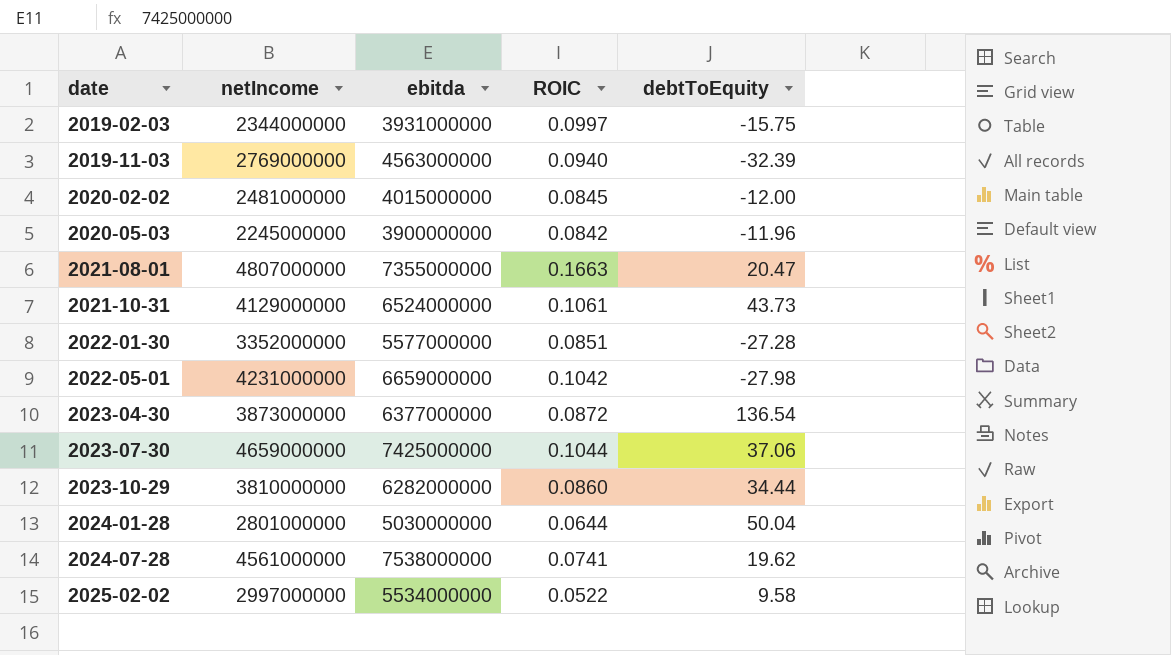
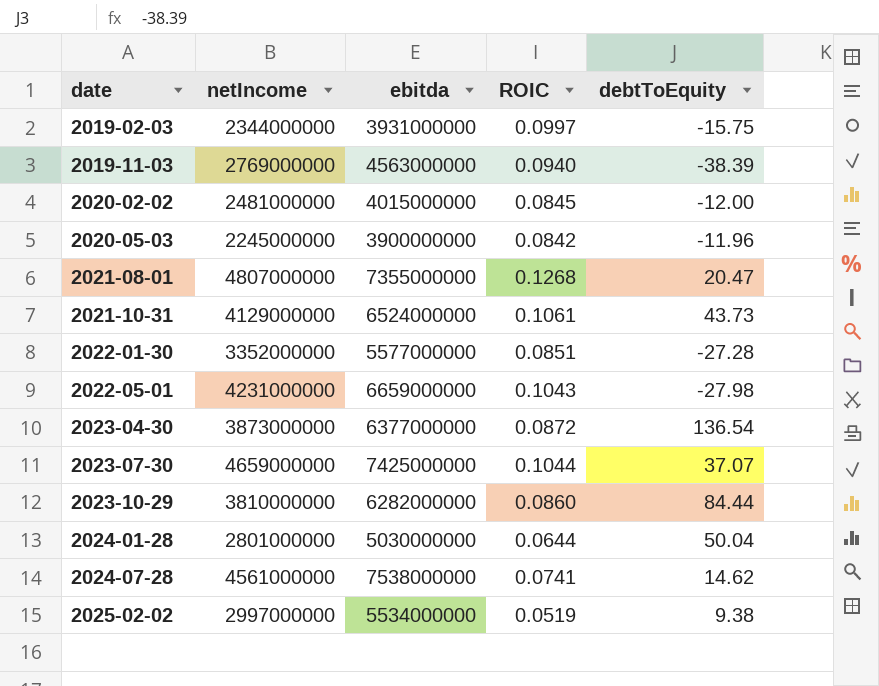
2019-11-03 | debtToEquity: -32.39 -> -38.39
2021-08-01 | ROIC: 0.1663 -> 0.1268
2022-05-01 | ROIC: 0.1042 -> 0.1043
2023-07-30 | debtToEquity: 37.06 -> 37.07
2023-10-29 | debtToEquity: 34.44 -> 84.44
2024-07-28 | debtToEquity: 19.62 -> 14.62
2025-02-02 | ROIC: 0.0522 -> 0.0519
2025-02-02 | debtToEquity: 9.58 -> 9.38

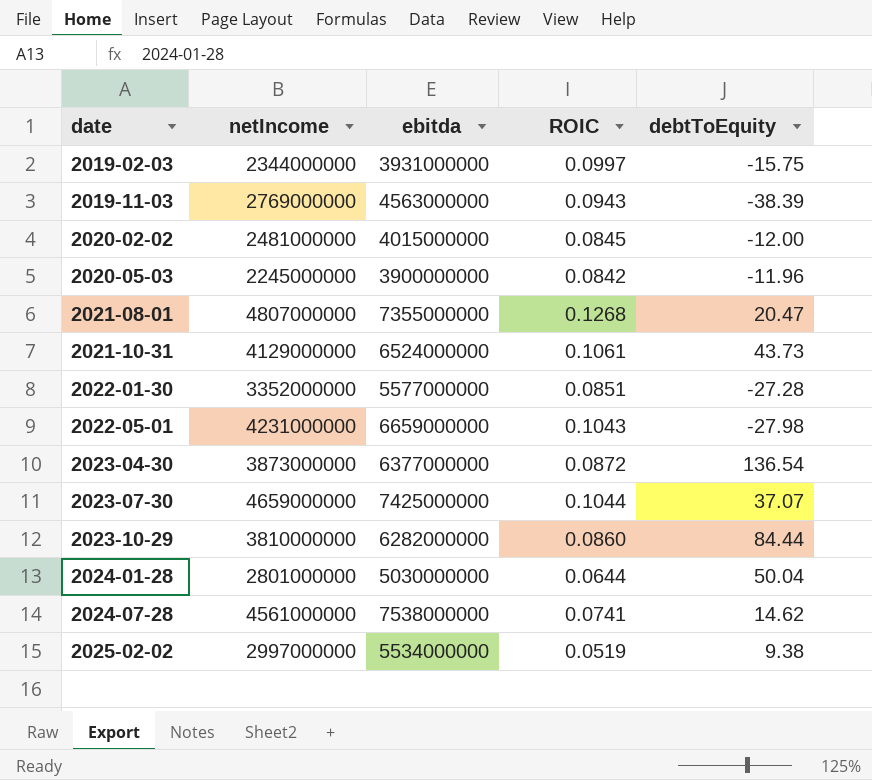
2019-11-03 | ROIC: 0.0940 -> 0.0943

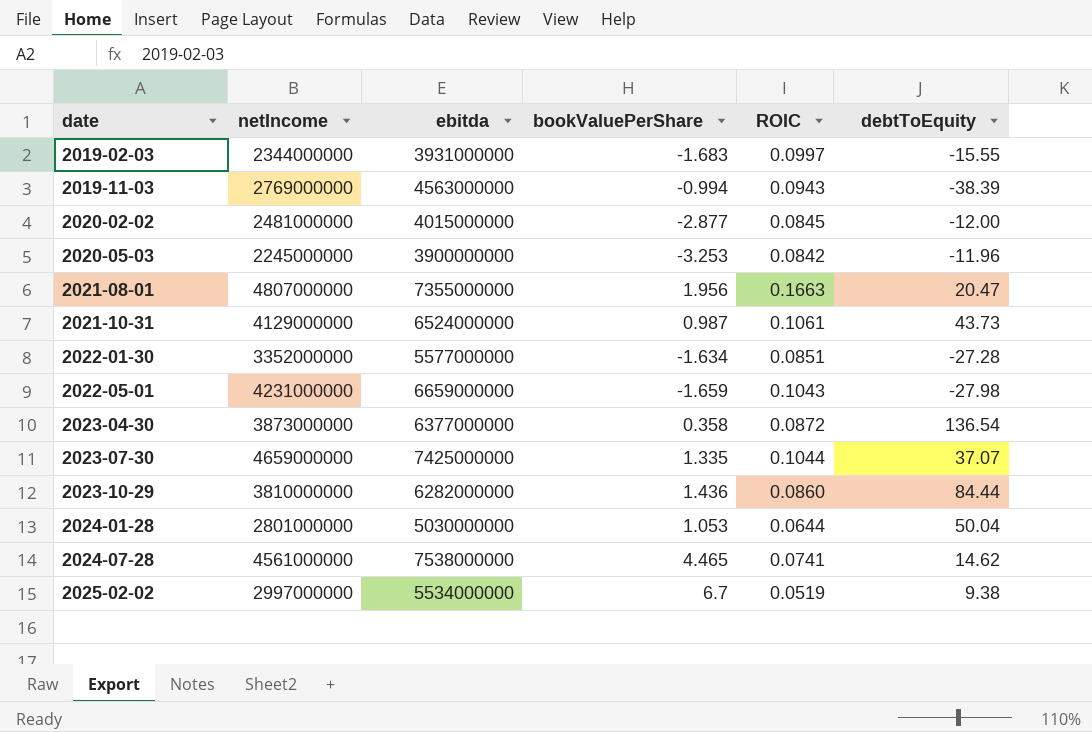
column bookValuePerShare | position: none -> 4
2019-02-03 | debtToEquity: -15.75 -> -15.55
2021-08-01 | ROIC: 0.1268 -> 0.1663

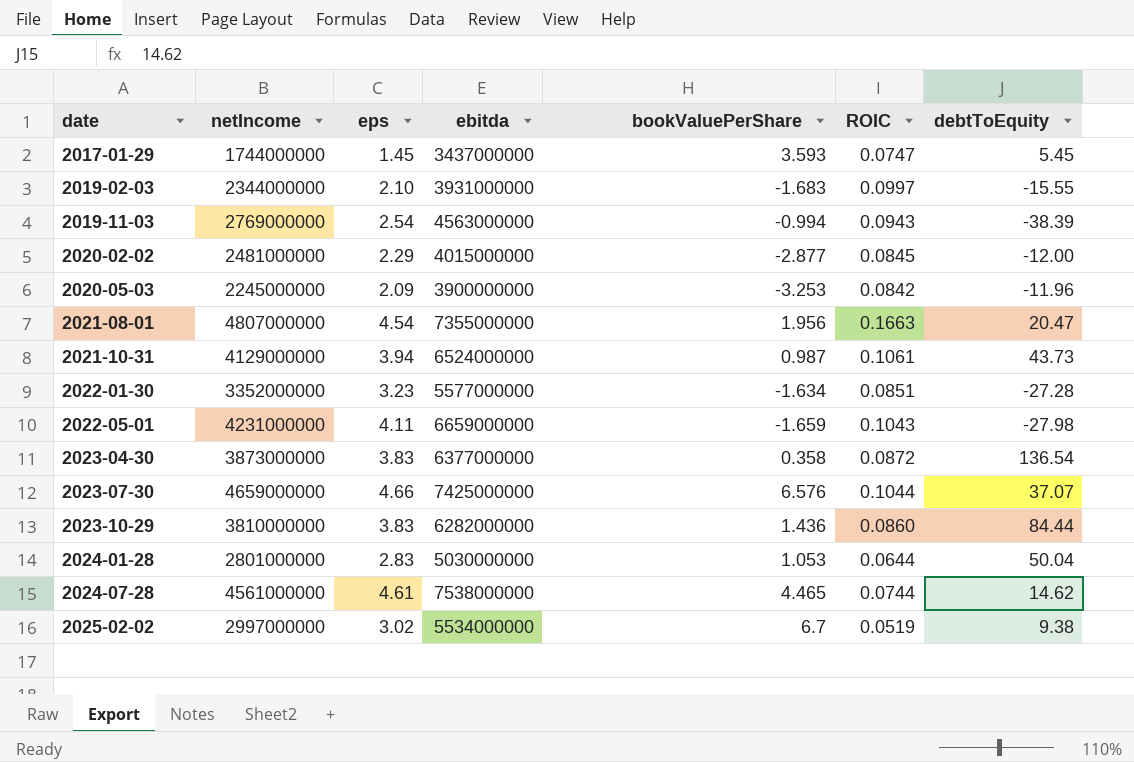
column eps | position: none -> 3
row 2017-01-29: none -> 1744000000 | 1.45 | 3437000000 | 3.593 | 0.0747 | 5.45
2023-07-30 | bookValuePerShare: 1.335 -> 6.576
2024-07-28 | ROIC: 0.0741 -> 0.0744

